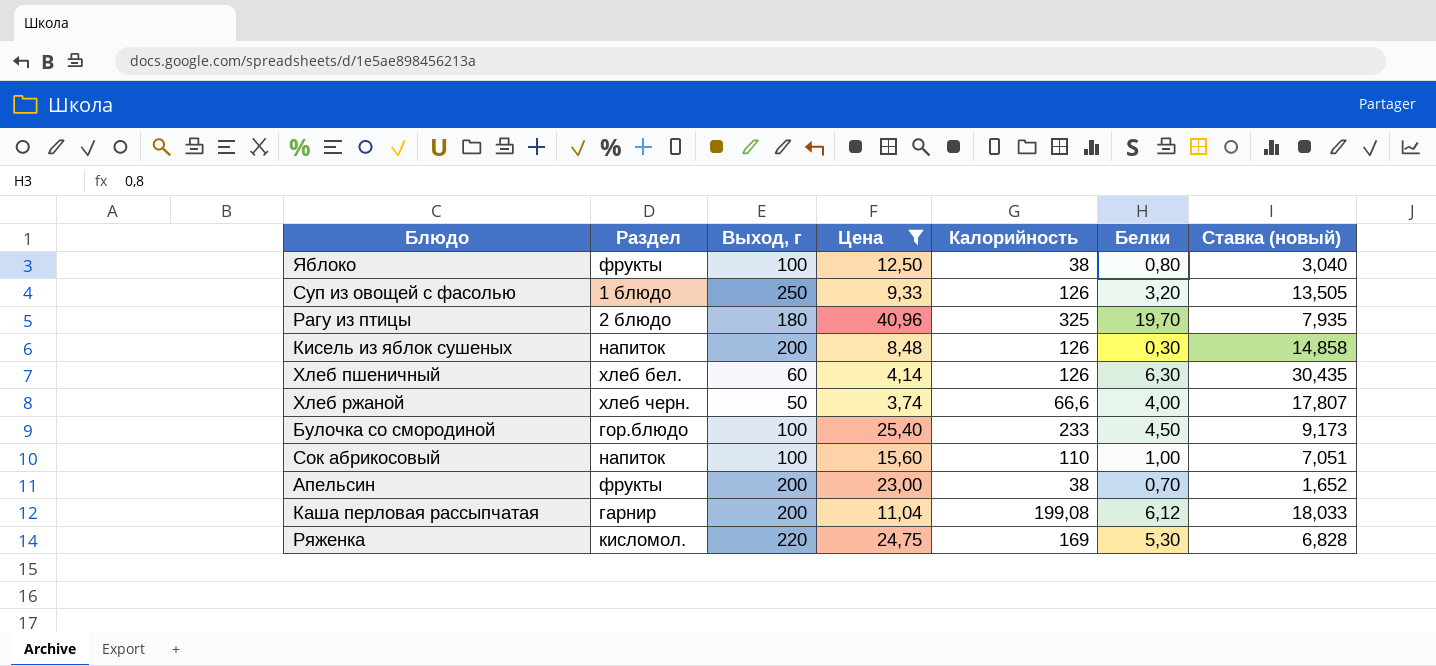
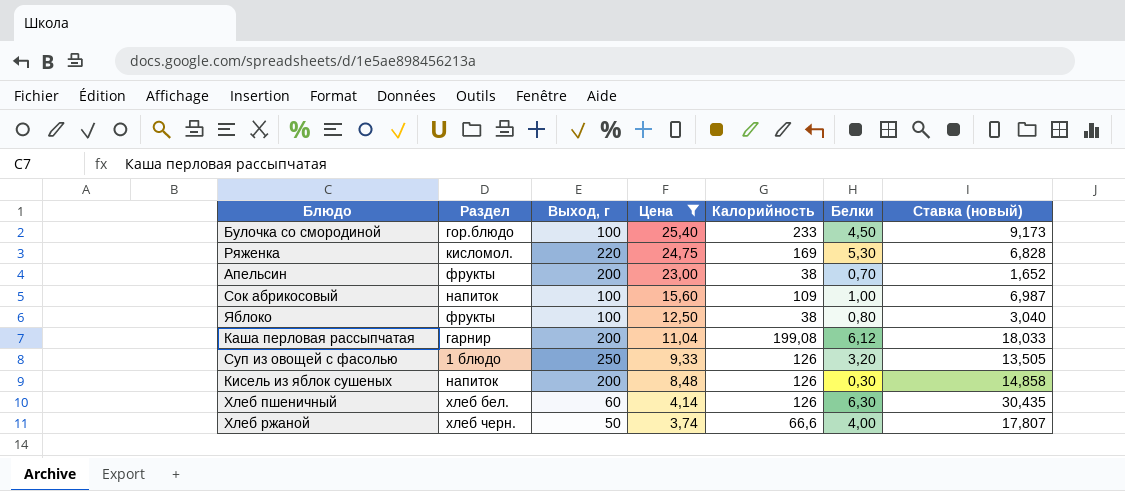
row order: none -> Цена descending
row Рагу из птицы: 2 блюдо | 180 | 40,96 | 325 | 19,70 | 7,935 -> none
Сок абрикосовый | Калорийность: 110 -> 109
Сок абрикосовый | Ставка (новый): 7,051 -> 6,987

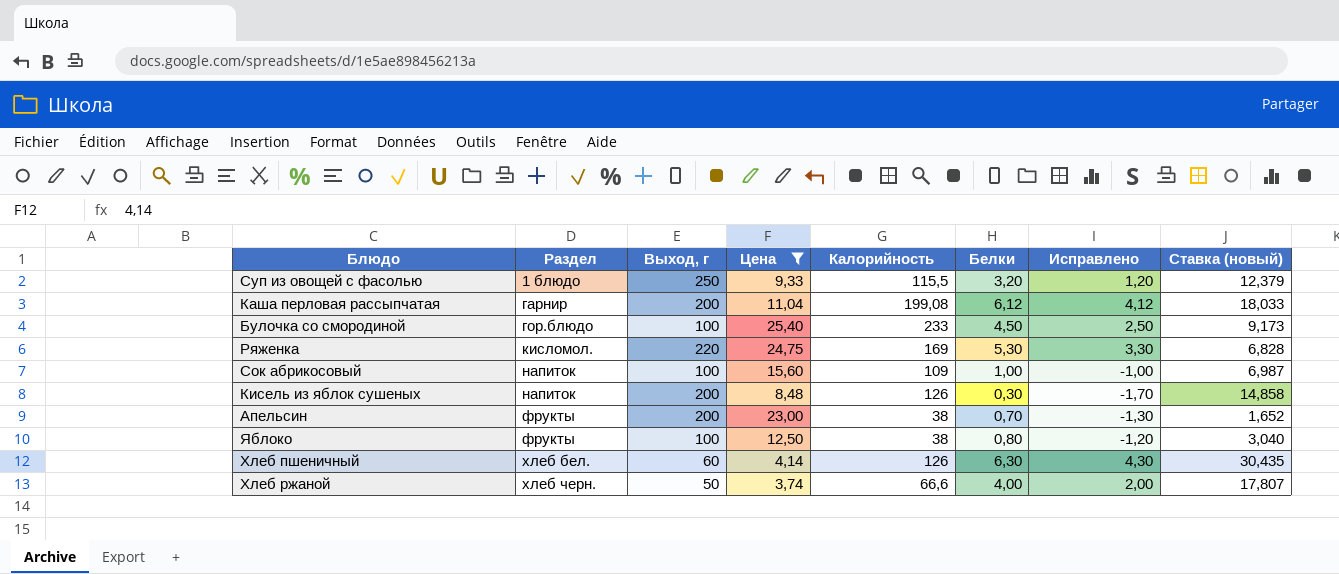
row order: Цена descending -> Раздел ascending
column Исправлено | formula: none -> [Белки] - 2
Суп из овощей с фасолью | Калорийность: 126 -> 115,5
Суп из овощей с фасолью | Ставка (новый): 13,505 -> 12,379

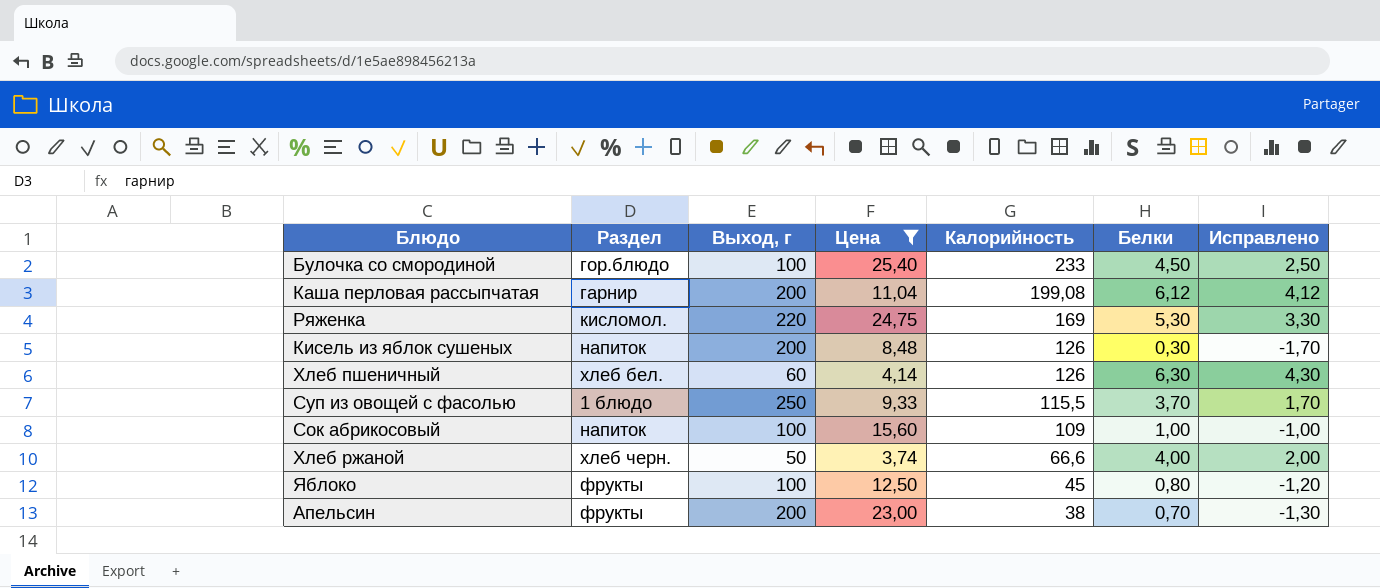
row order: Раздел ascending -> Калорийность descending
column Ставка (новый) | formula: [Калорийность] / [Цена] -> none
Суп из овощей с фасолью | Белки: 3,20 -> 3,70
Суп из овощей с фасолью | Исправлено: 1,20 -> 1,70
Яблоко | Калорийность: 38 -> 45

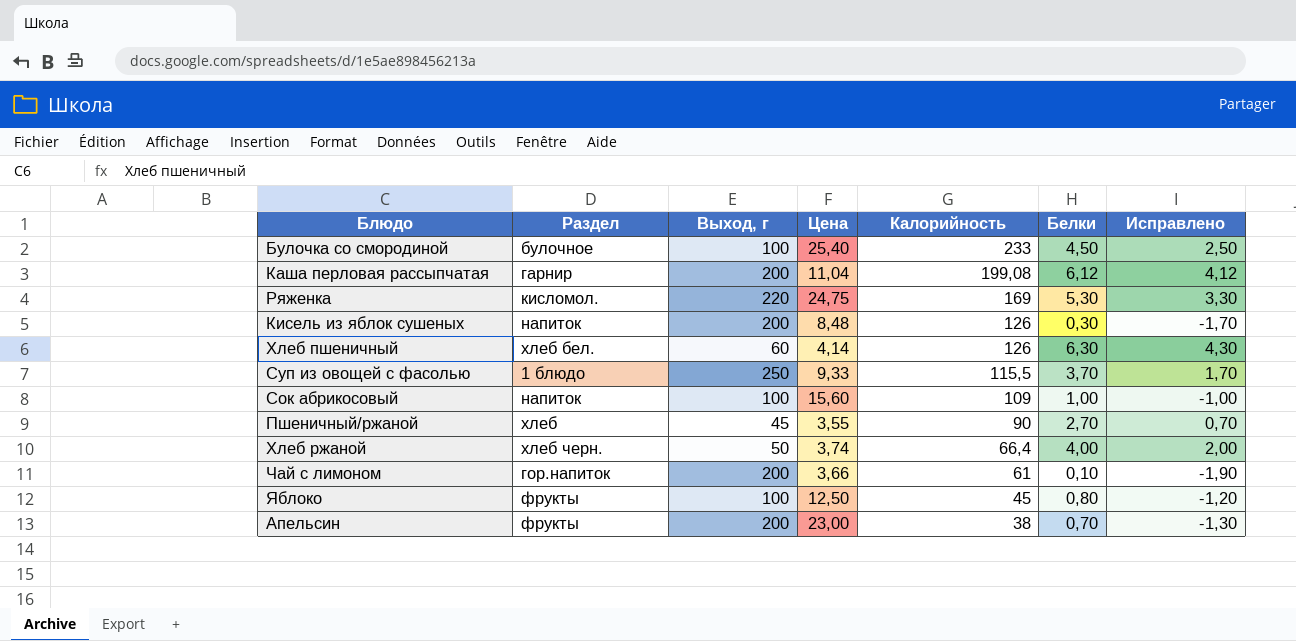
filter: Цена >= 3,74 -> none
Булочка со смородиной | Раздел: гор.блюдо -> булочное
Хлеб ржаной | Калорийность: 66,6 -> 66,4

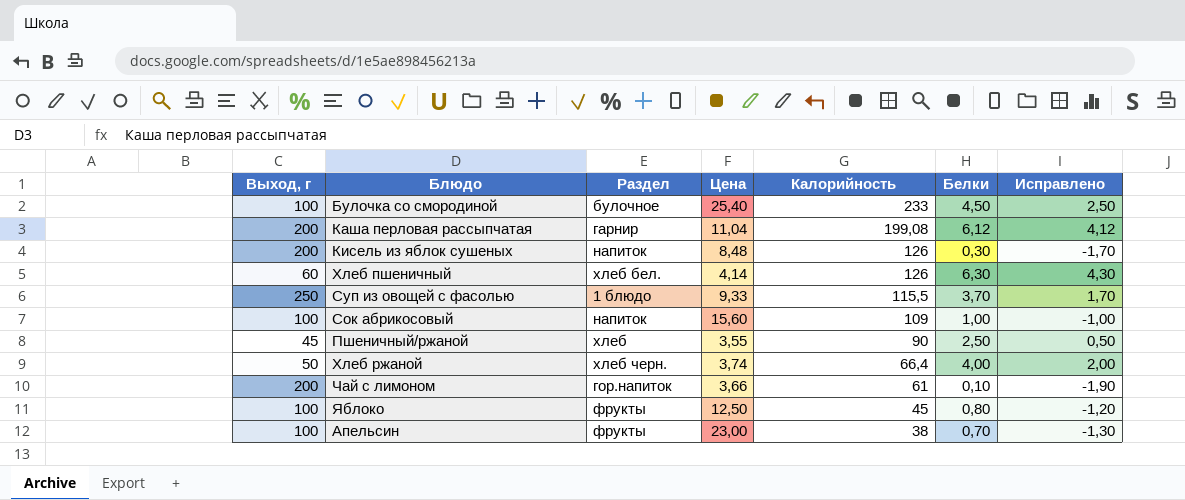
column Выход, г | position: 3 -> 1
row Ряженка: кисломол. | 220 | 24,75 | 169 | 5,30 | 3,30 -> none
Пшеничный/ржаной | Белки: 2,70 -> 2,50
Пшеничный/ржаной | Исправлено: 0,70 -> 0,50
Апельсин | Выход, г: 200 -> 100

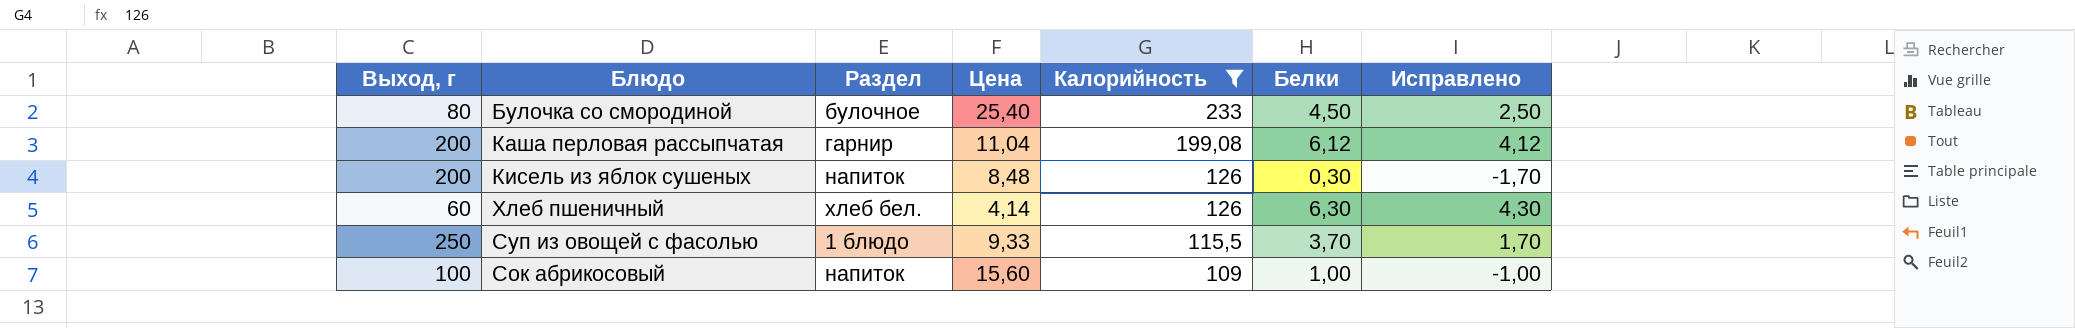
filter: none -> Калорийность >= 109
Булочка со смородиной | Выход, г: 100 -> 80

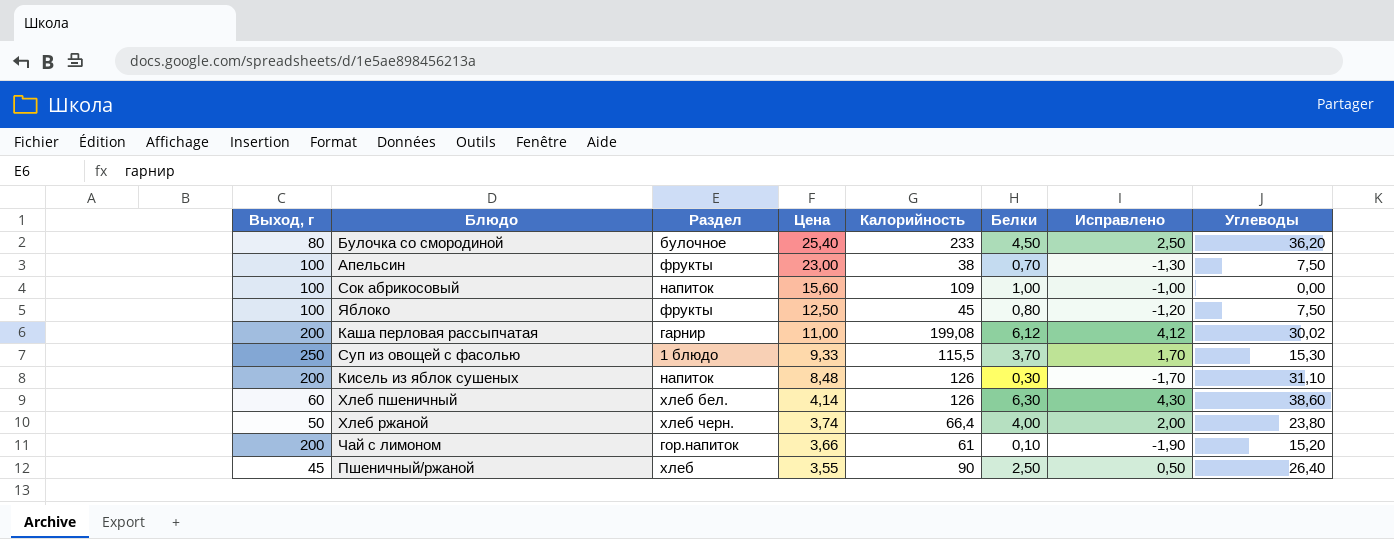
filter: Калорийность >= 109 -> none
row order: Калорийность descending -> Цена descending
column Углеводы | position: none -> 8
Каша перловая рассыпчатая | Цена: 11,04 -> 11,00

